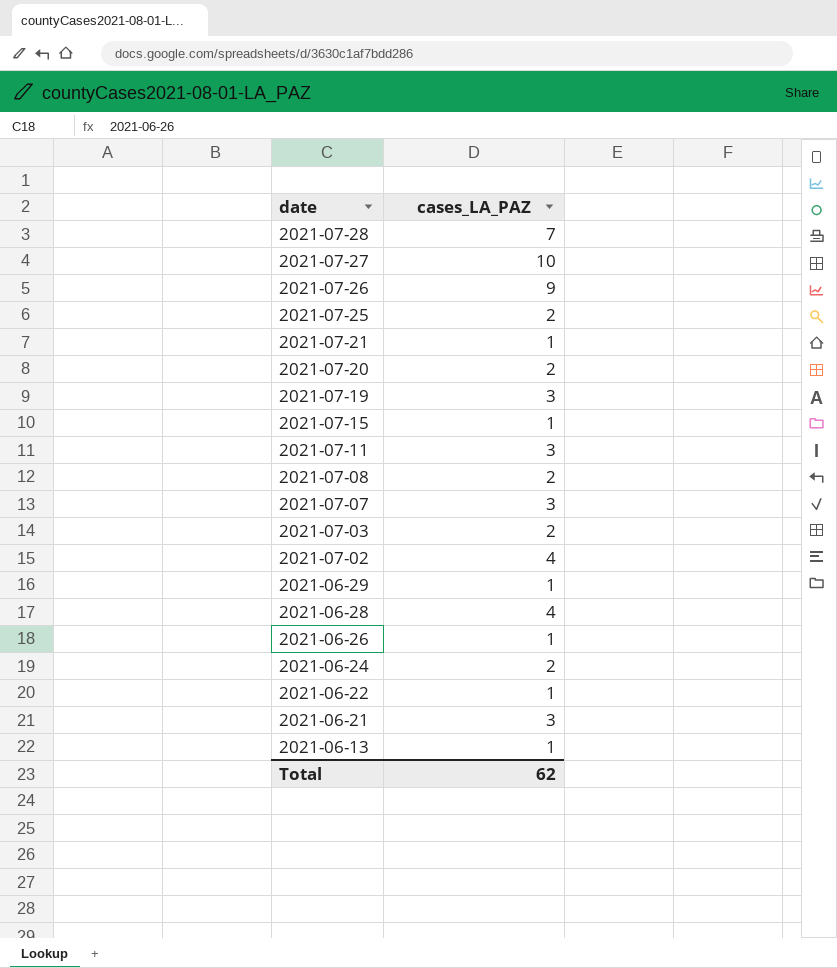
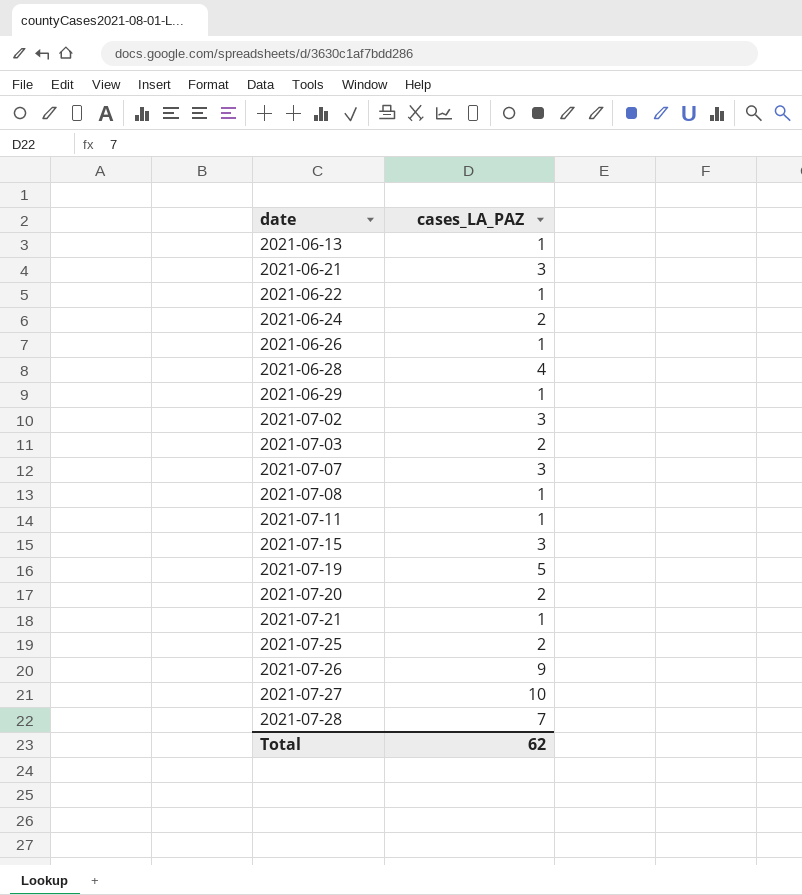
row order: date descending -> date ascending
2021-07-02 | cases_LA_PAZ: 4 -> 3
2021-07-08 | cases_LA_PAZ: 2 -> 1
2021-07-11 | cases_LA_PAZ: 3 -> 1
2021-07-15 | cases_LA_PAZ: 1 -> 3
2021-07-19 | cases_LA_PAZ: 3 -> 5

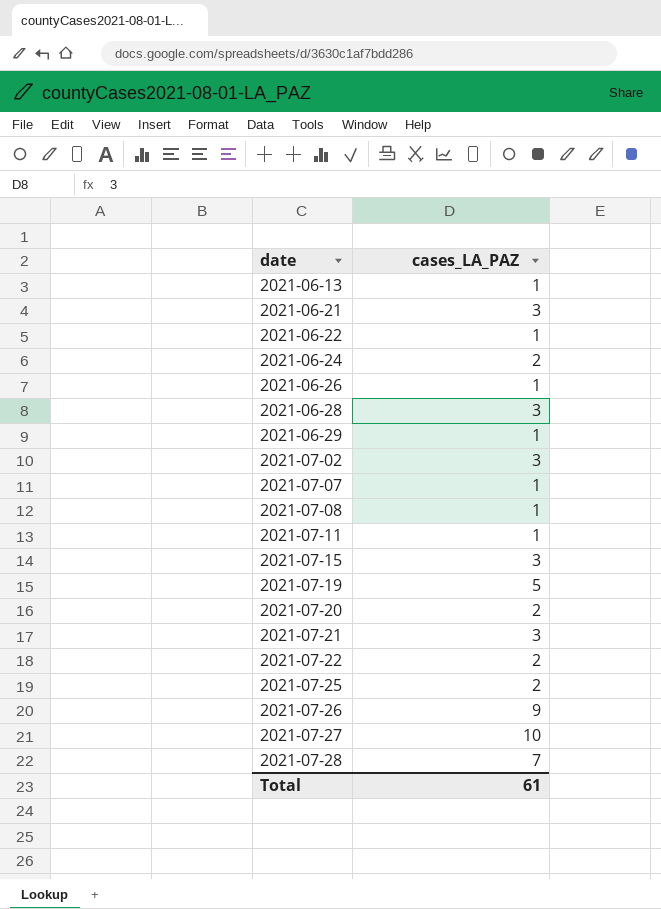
row 2021-07-03: 2 -> none
2021-06-28 | cases_LA_PAZ: 4 -> 3
2021-07-07 | cases_LA_PAZ: 3 -> 1
2021-07-21 | cases_LA_PAZ: 1 -> 3
row 2021-07-22: none -> 2
Total | cases_LA_PAZ: 62 -> 61

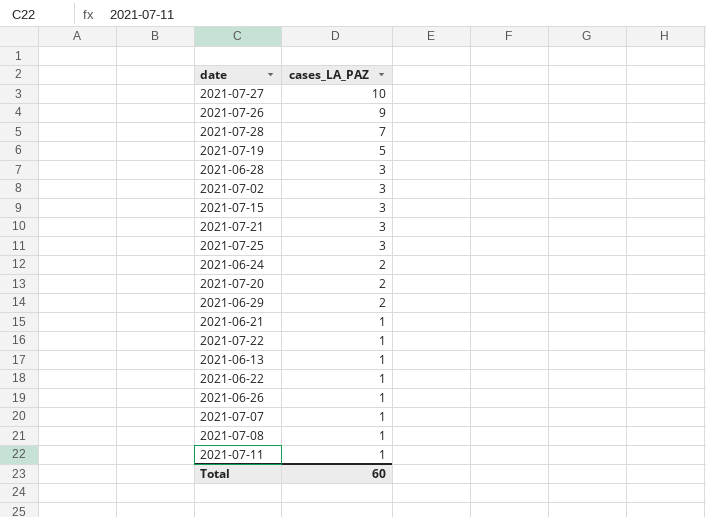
row order: date ascending -> cases_LA_PAZ descending
2021-07-25 | cases_LA_PAZ: 2 -> 3
2021-06-29 | cases_LA_PAZ: 1 -> 2
2021-06-21 | cases_LA_PAZ: 3 -> 1
2021-07-22 | cases_LA_PAZ: 2 -> 1
Total | cases_LA_PAZ: 61 -> 60

